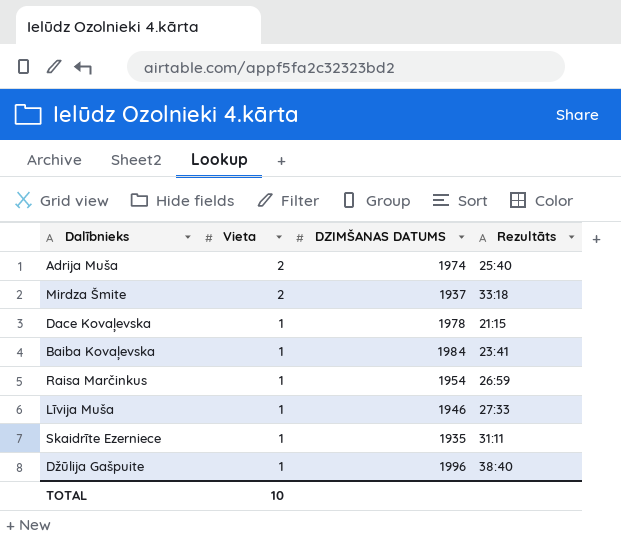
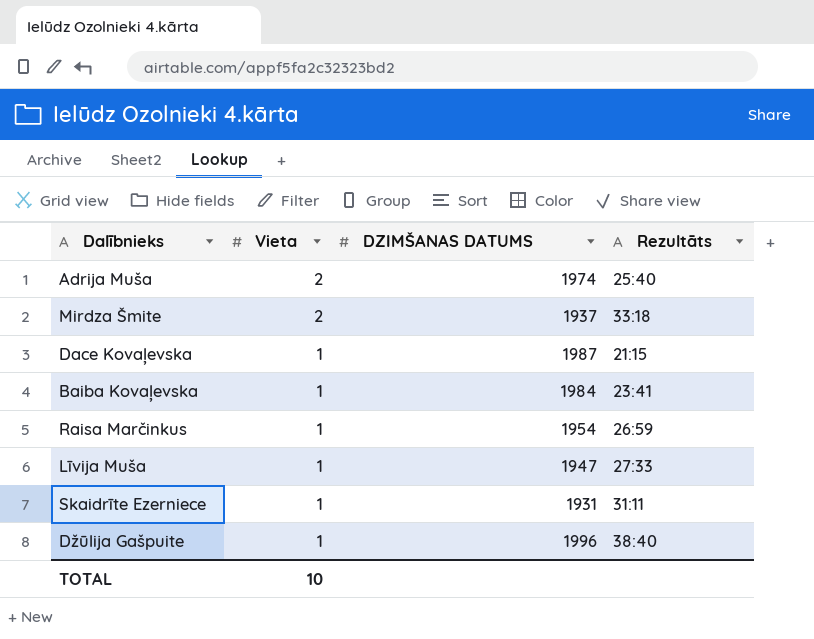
Dace Kovaļevska | DZIMŠANAS DATUMS: 1978 -> 1987
Līvija Muša | DZIMŠANAS DATUMS: 1946 -> 1947
Skaidrīte Ezerniece | DZIMŠANAS DATUMS: 1935 -> 1931

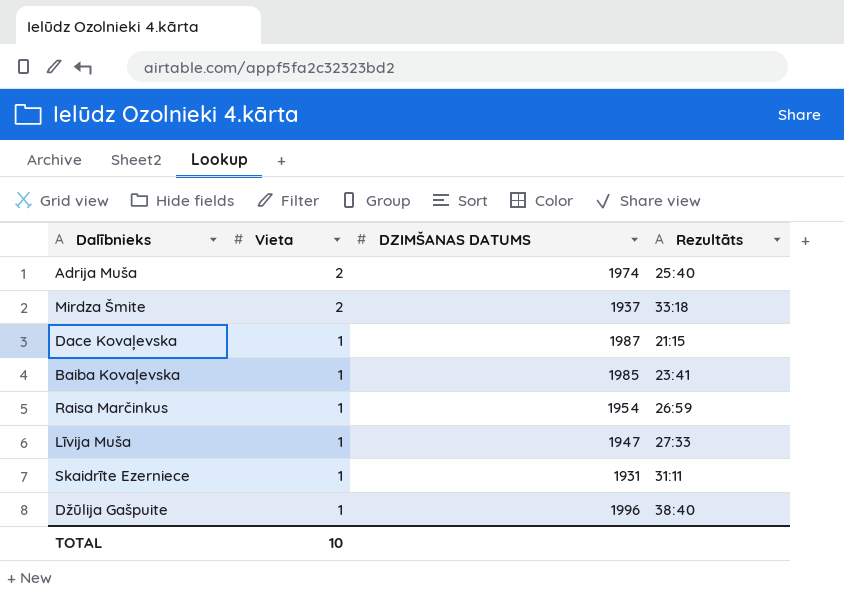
Baiba Kovaļevska | DZIMŠANAS DATUMS: 1984 -> 1985

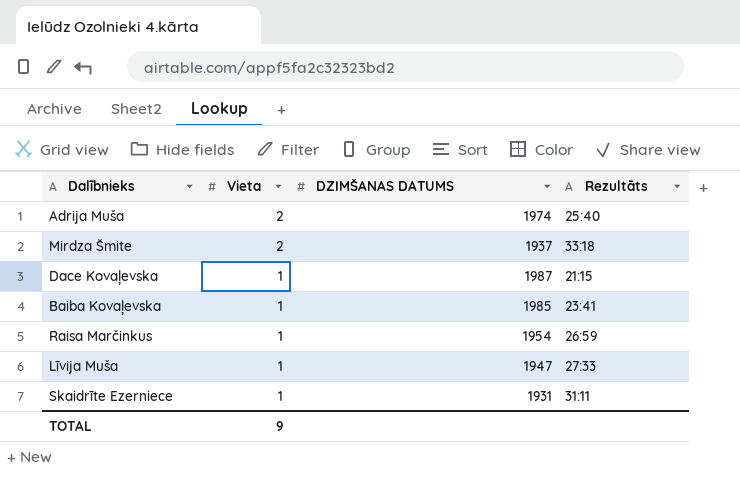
row Džūlija Gašpuite: 1 | 1996 | 38:40 -> none
TOTAL | Vieta: 10 -> 9

